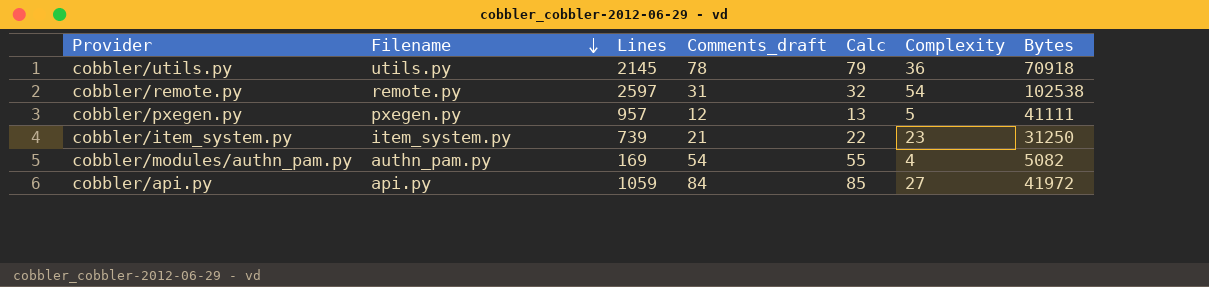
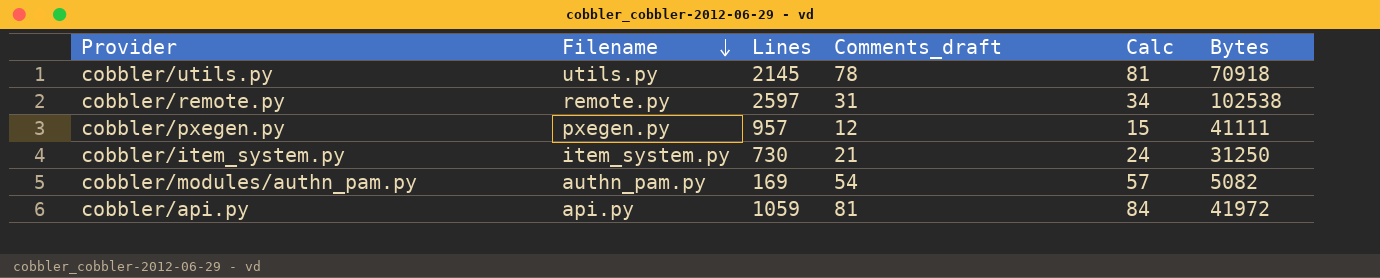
column Complexity | position: 6 -> none
column Calc | formula: [Comments_draft] + 1 -> [Comments_draft] + 3
cobbler/item_system.py | Lines: 739 -> 730
cobbler/api.py | Comments_draft: 84 -> 81

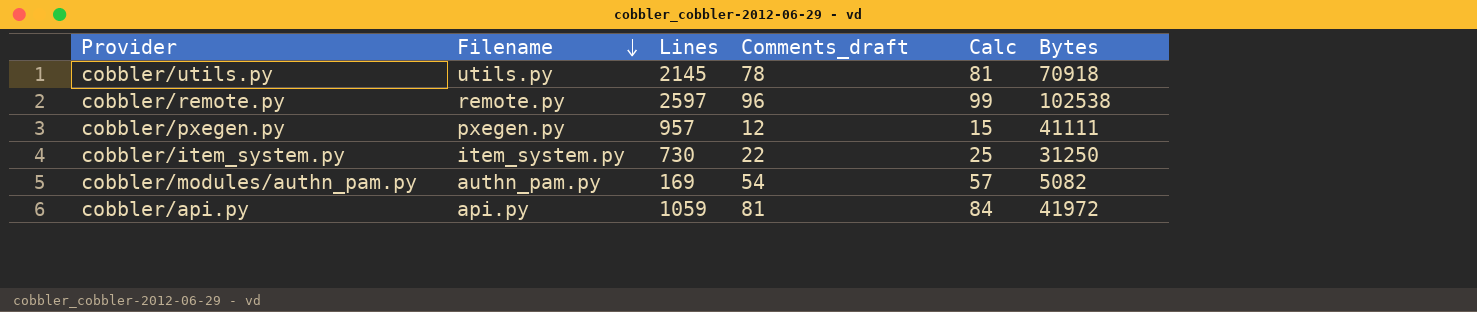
cobbler/remote.py | Comments_draft: 31 -> 96
cobbler/remote.py | Calc: 34 -> 99
cobbler/item_system.py | Comments_draft: 21 -> 22
cobbler/item_system.py | Calc: 24 -> 25

